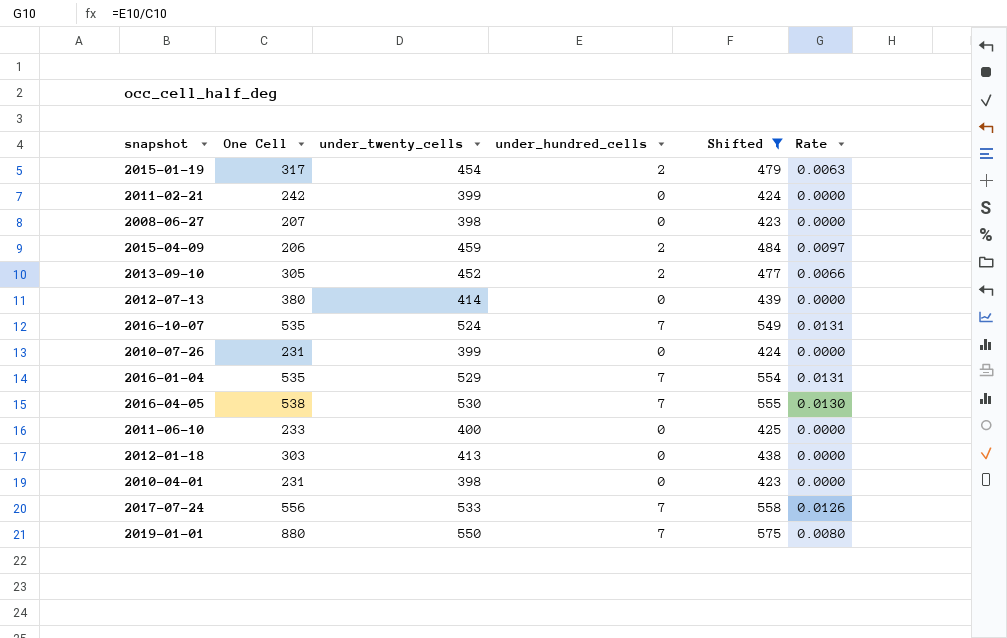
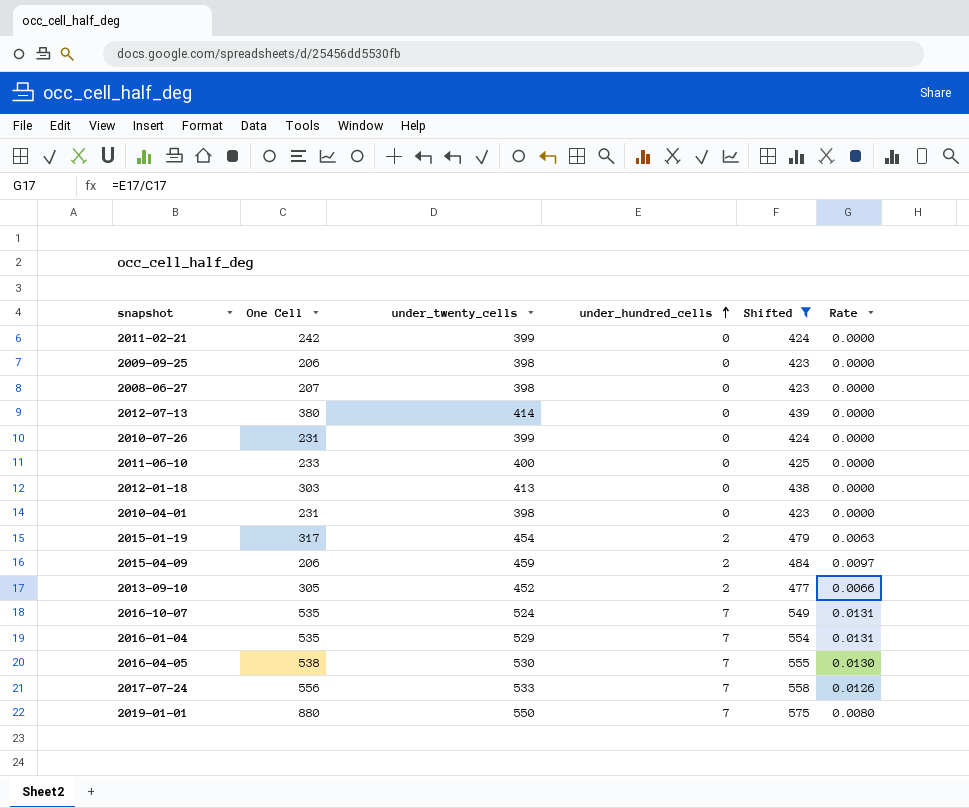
row order: none -> under_hundred_cells ascending
row 2009-09-25: none -> 206 | 398 | 0 | 423 | 0.0000

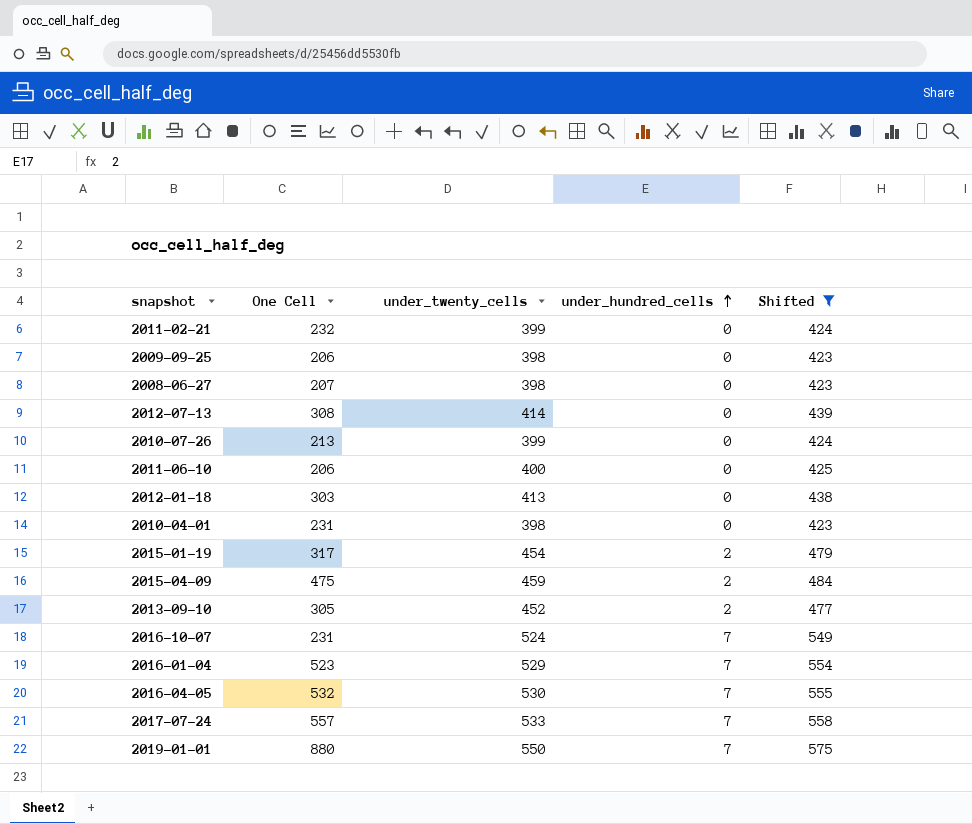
column Rate | formula: [under_hundred_cells] / [One Cell] -> none
2011-02-21 | One Cell: 242 -> 232
2012-07-13 | One Cell: 380 -> 308
2010-07-26 | One Cell: 231 -> 213
2011-06-10 | One Cell: 233 -> 206
2015-04-09 | One Cell: 206 -> 475
2016-10-07 | One Cell: 535 -> 231
2016-01-04 | One Cell: 535 -> 523
2016-04-05 | One Cell: 538 -> 532
2017-07-24 | One Cell: 556 -> 557

